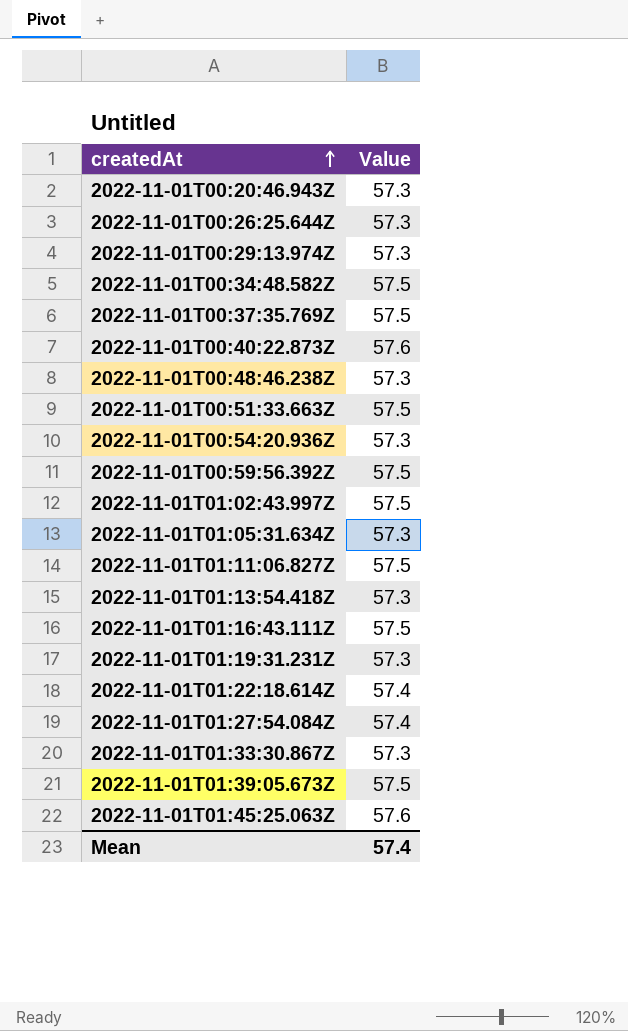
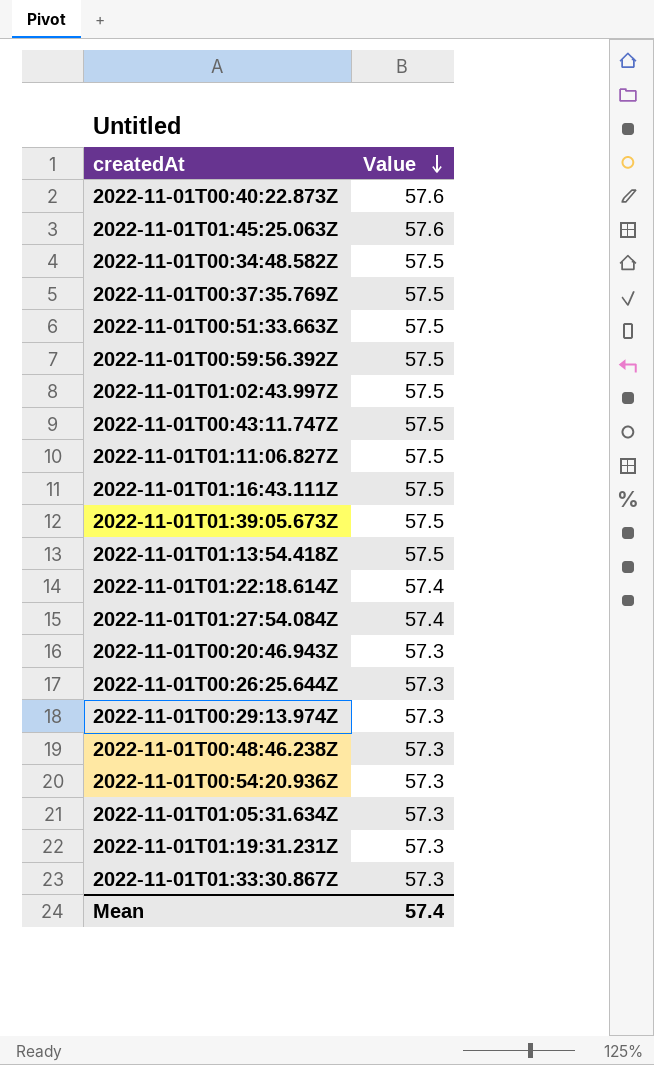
row order: createdAt ascending -> Value descending
row 2022-11-01T00:43:11.747Z: none -> 57.5
2022-11-01T01:13:54.418Z | Value: 57.3 -> 57.5

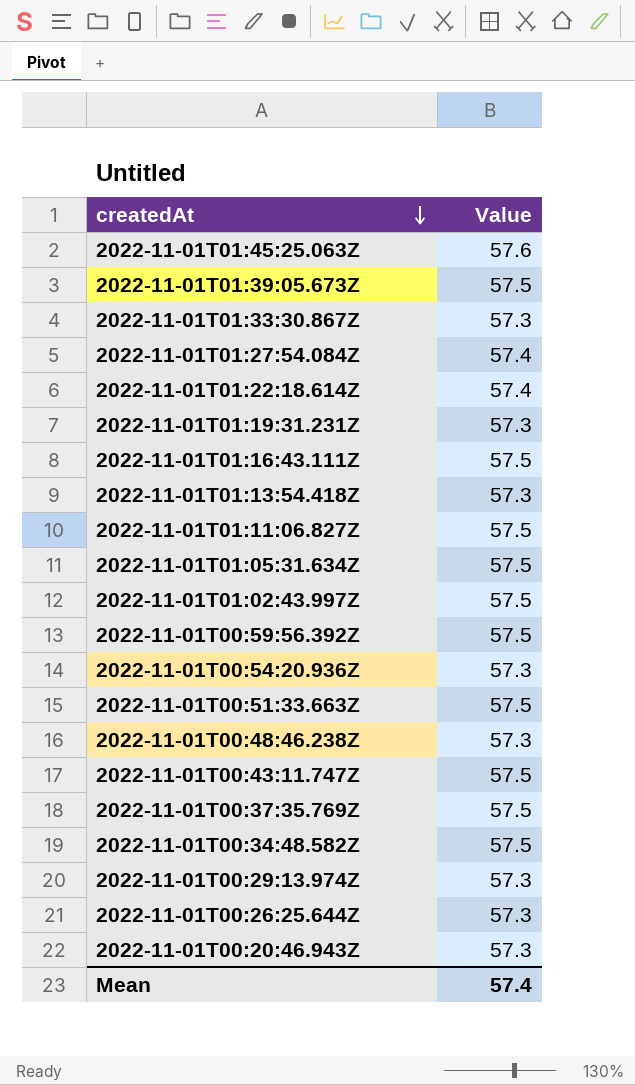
row order: Value descending -> createdAt descending
row 2022-11-01T00:40:22.873Z: 57.6 -> none
2022-11-01T01:13:54.418Z | Value: 57.5 -> 57.3
2022-11-01T01:05:31.634Z | Value: 57.3 -> 57.5

